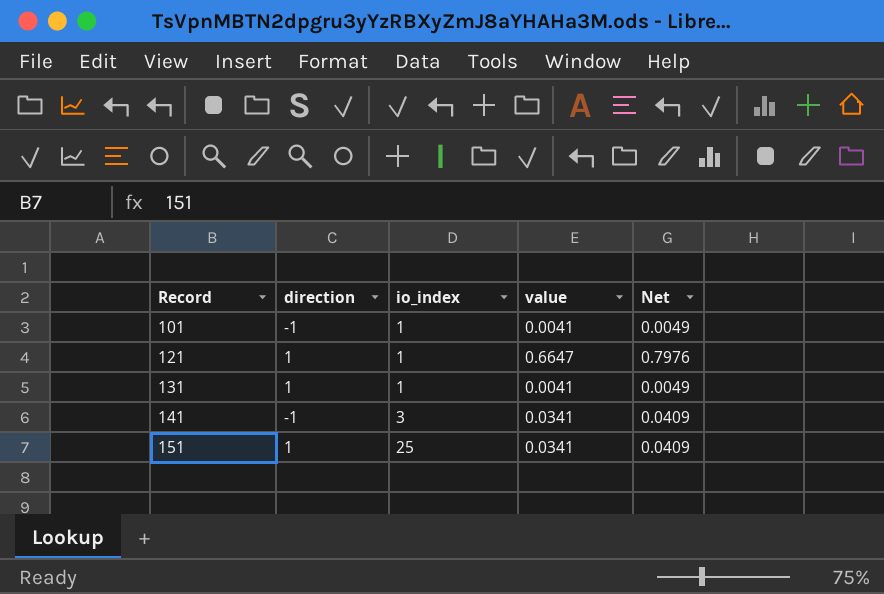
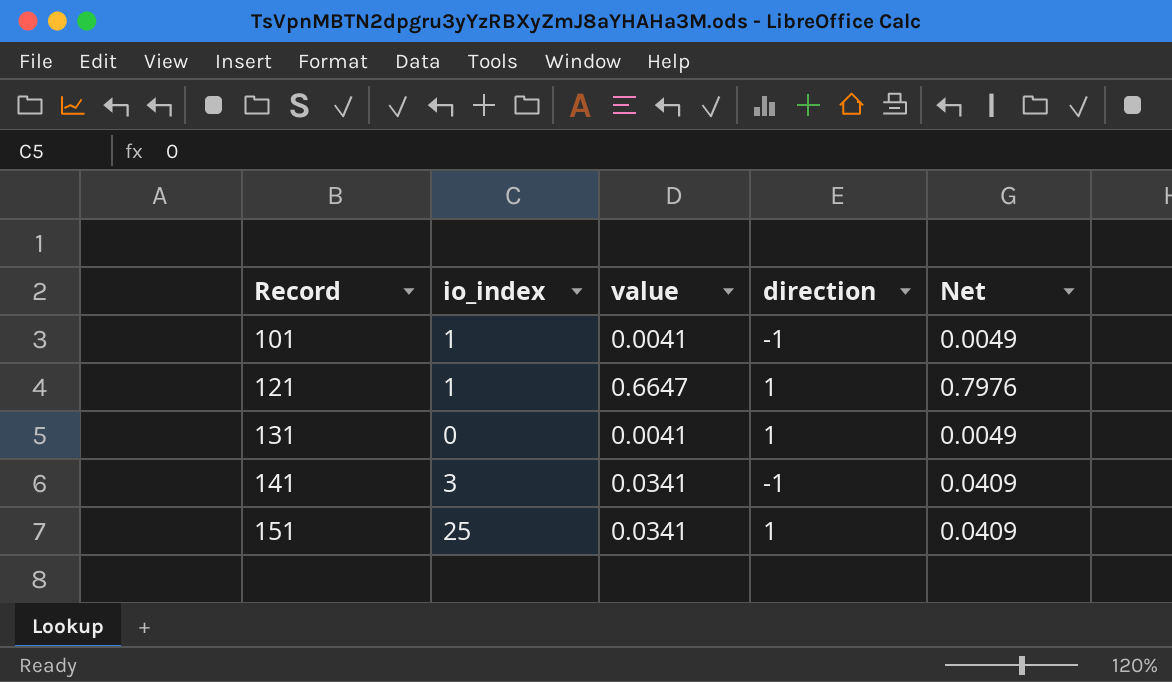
column direction | position: 2 -> 4
131 | io_index: 1 -> 0

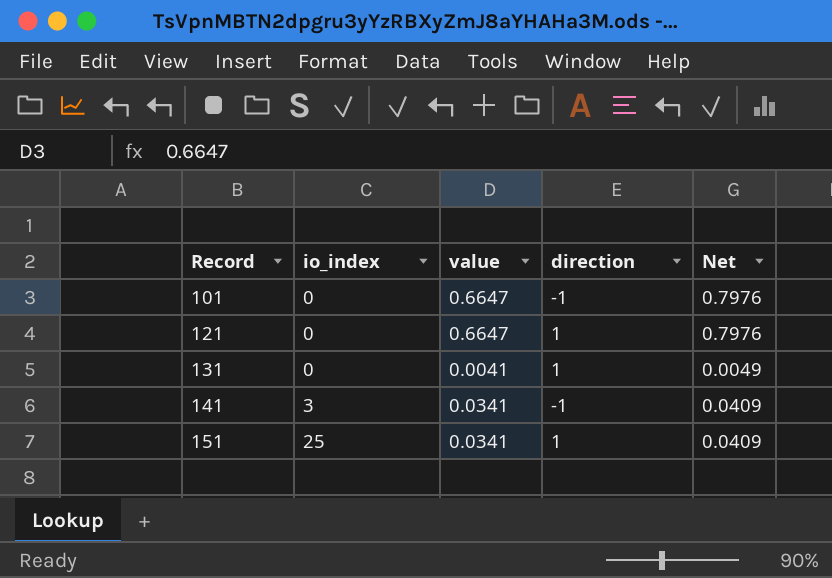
101 | io_index: 1 -> 0
101 | value: 0.0041 -> 0.6647
101 | Net: 0.0049 -> 0.7976
121 | io_index: 1 -> 0

